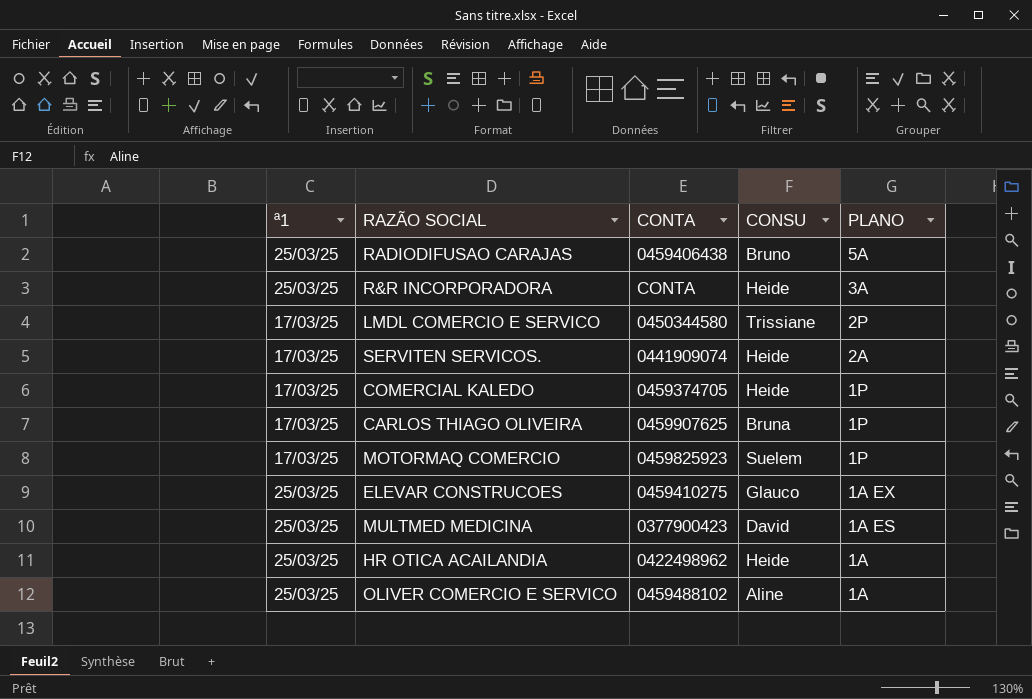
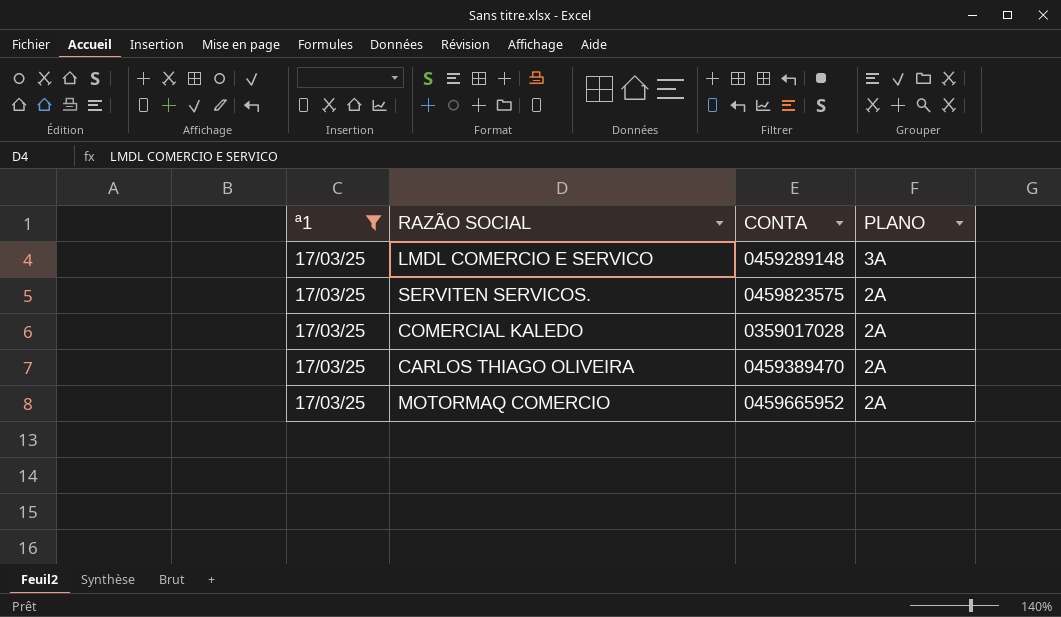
filter: none -> ª1 = 17/03/25
column CONSU | position: 4 -> none
LMDL COMERCIO E SERVICO | CONTA: 0450344580 -> 0459289148
LMDL COMERCIO E SERVICO | PLANO: 2P -> 3A
SERVITEN SERVICOS. | CONTA: 0441909074 -> 0459823575
COMERCIAL KALEDO | CONTA: 0459374705 -> 0359017028
COMERCIAL KALEDO | PLANO: 1P -> 2A
CARLOS THIAGO OLIVEIRA | CONTA: 0459907625 -> 0459389470
CARLOS THIAGO OLIVEIRA | PLANO: 1P -> 2A
MOTORMAQ COMERCIO | CONTA: 0459825923 -> 0459665952
MOTORMAQ COMERCIO | PLANO: 1P -> 2A

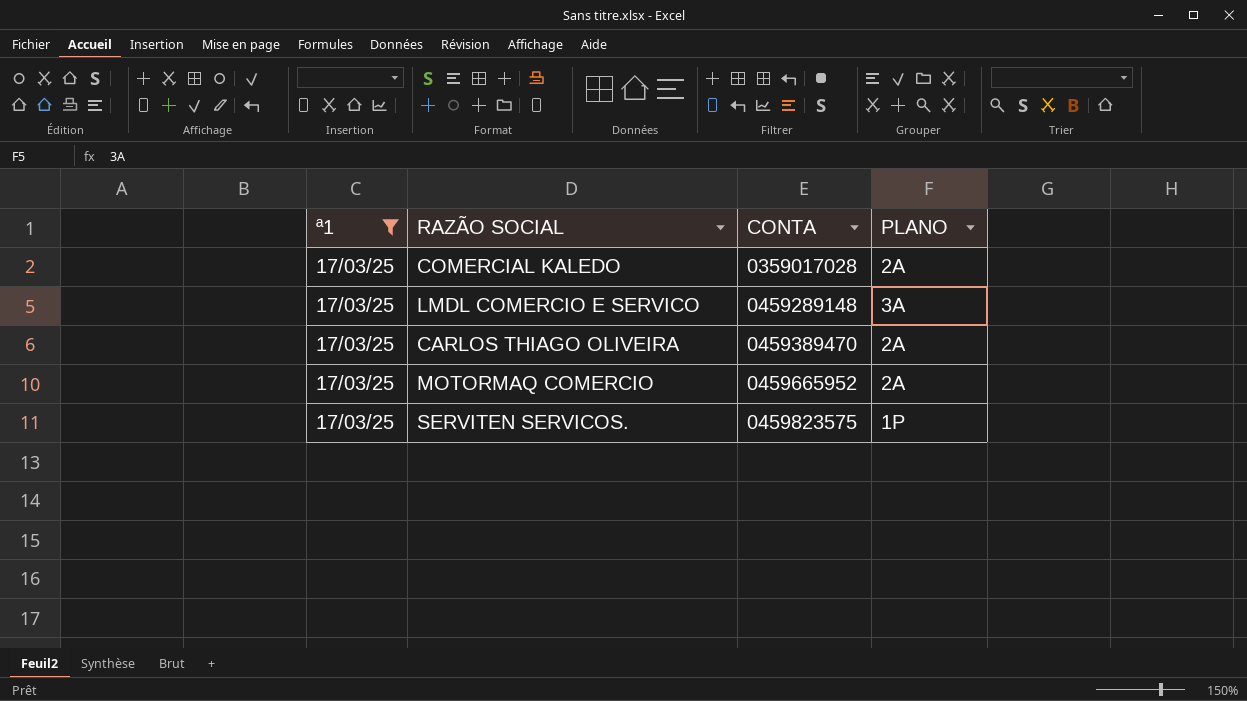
row order: PLANO descending -> CONTA ascending
SERVITEN SERVICOS. | PLANO: 2A -> 1P

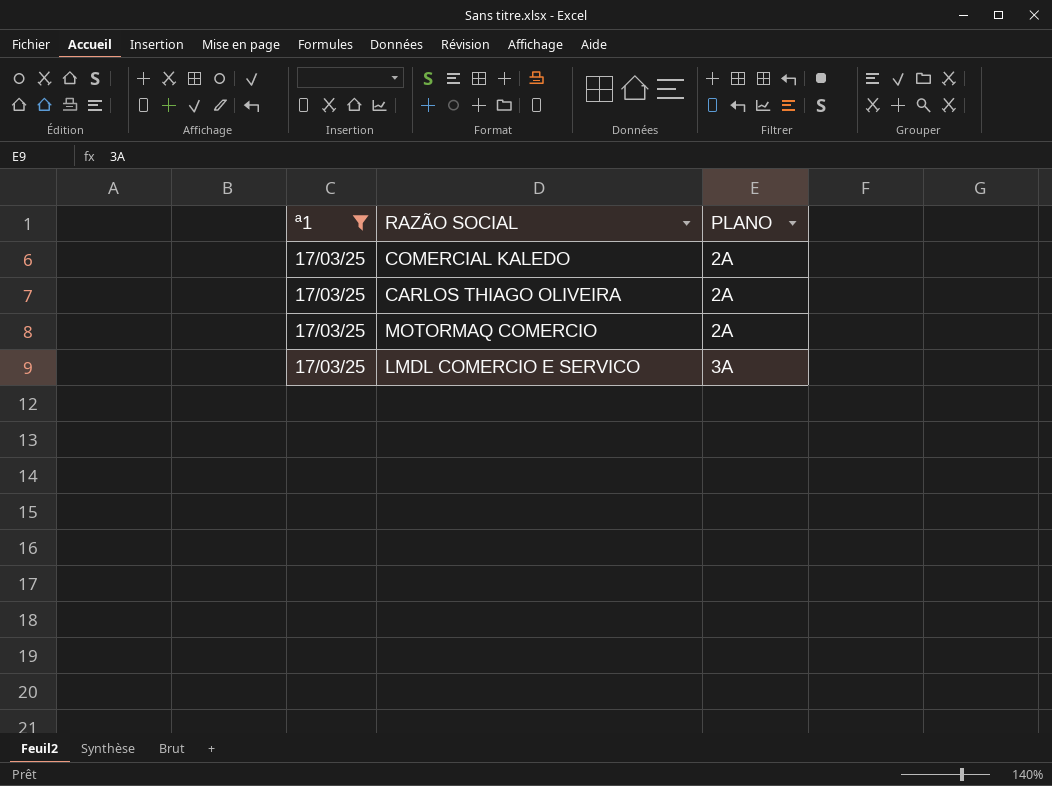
row order: CONTA ascending -> PLANO ascending
column CONTA | position: 3 -> none
row SERVITEN SERVICOS.: 17/03/25 | 0459823575 | 1P -> none

